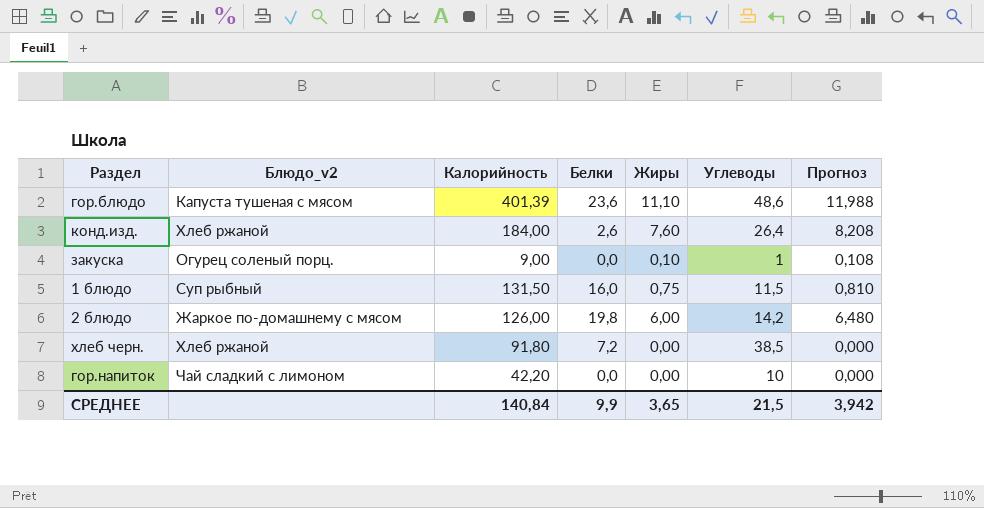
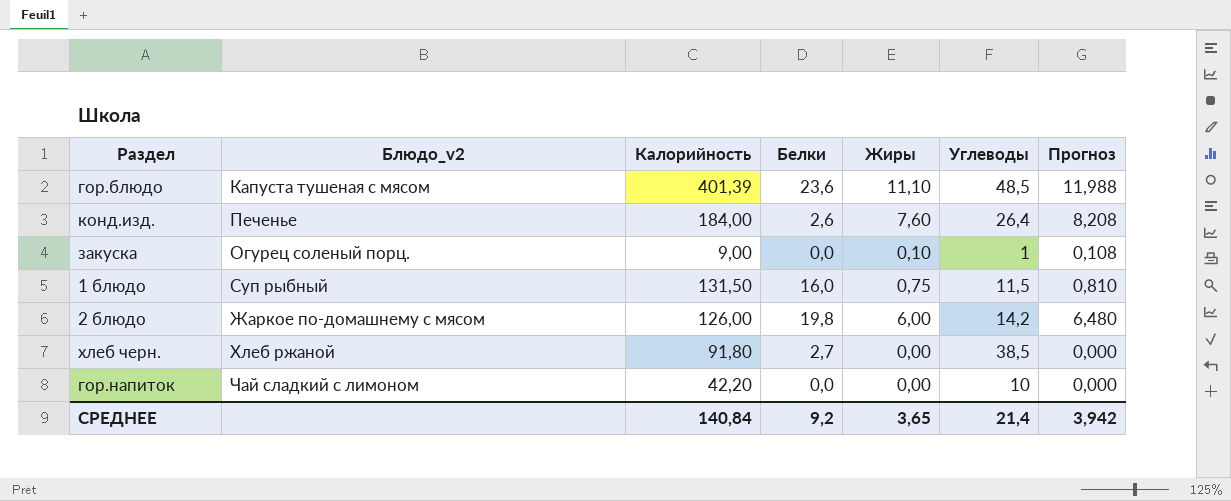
гор.блюдо | Углеводы: 48,6 -> 48,5
конд.изд. | Блюдо_v2: Хлеб ржаной -> Печенье
хлеб черн. | Белки: 7,2 -> 2,7
СРЕДНЕЕ | Белки: 9,9 -> 9,2
СРЕДНЕЕ | Углеводы: 21,5 -> 21,4

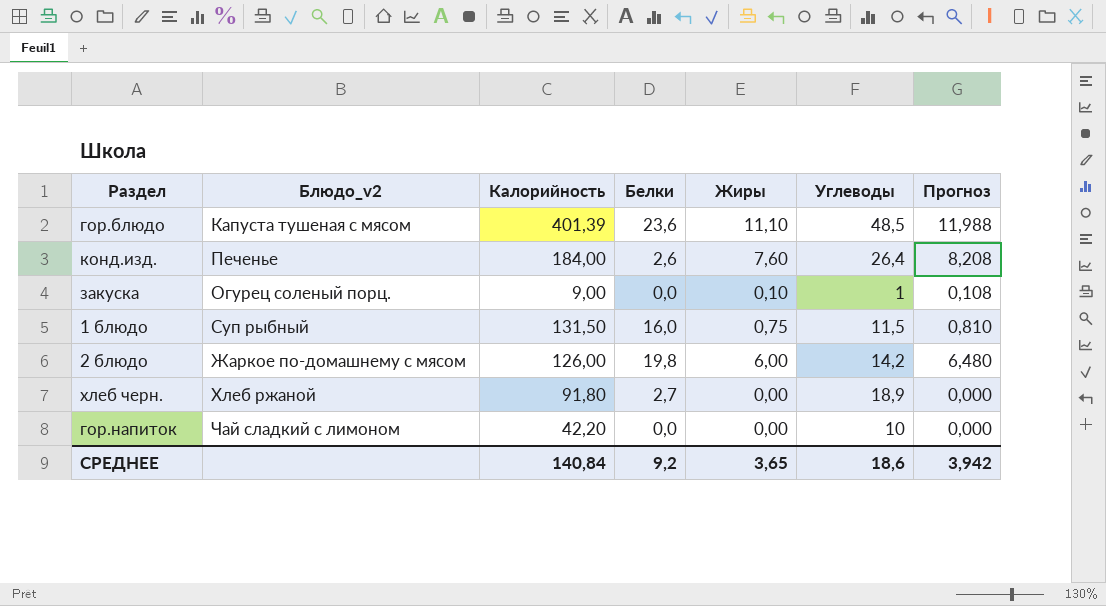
хлеб черн. | Углеводы: 38,5 -> 18,9
СРЕДНЕЕ | Углеводы: 21,4 -> 18,6

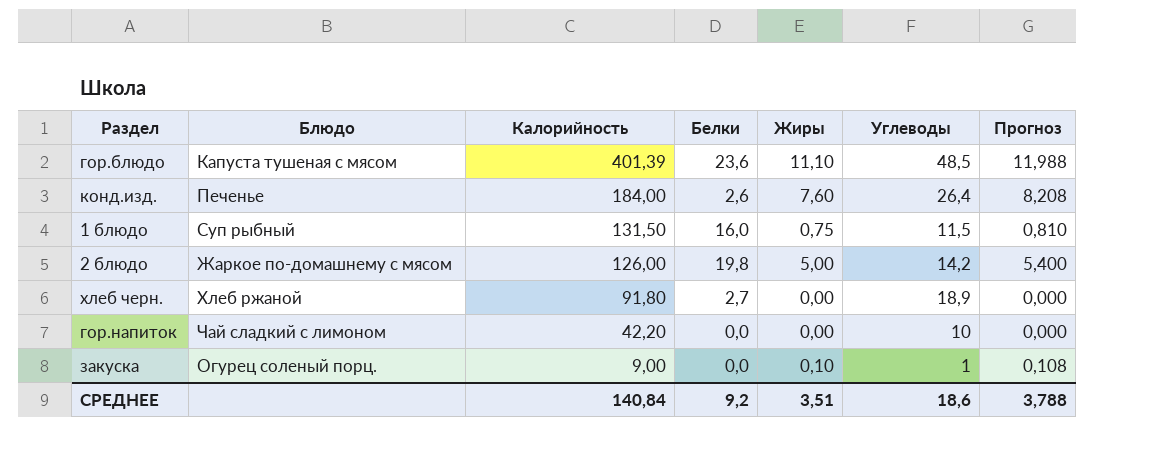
row order: none -> Калорийность descending
column name: Блюдо_v2 -> Блюдо
2 блюдо | Жиры: 6,00 -> 5,00
2 блюдо | Прогноз: 6,480 -> 5,400
СРЕДНЕЕ | Жиры: 3,65 -> 3,51
СРЕДНЕЕ | Прогноз: 3,942 -> 3,788

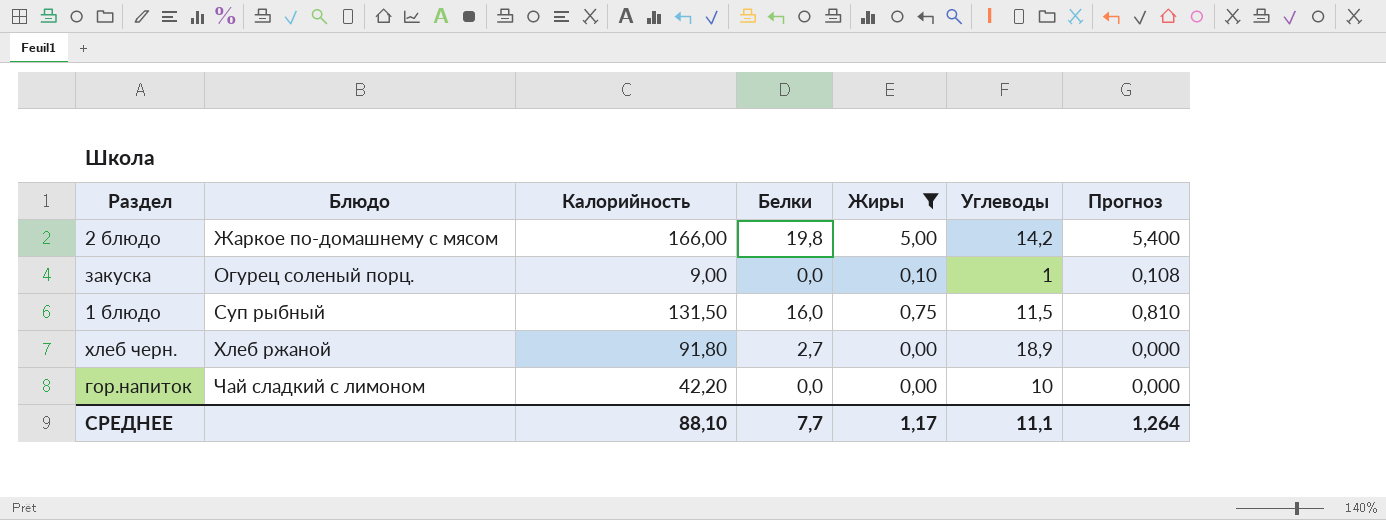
filter: none -> Жиры <= 5,00
row order: Калорийность descending -> Блюдо ascending
2 блюдо | Калорийность: 126,00 -> 166,00
СРЕДНЕЕ | Калорийность: 140,84 -> 88,10
СРЕДНЕЕ | Белки: 9,2 -> 7,7
СРЕДНЕЕ | Жиры: 3,51 -> 1,17
СРЕДНЕЕ | Углеводы: 18,6 -> 11,1
СРЕДНЕЕ | Прогноз: 3,788 -> 1,264

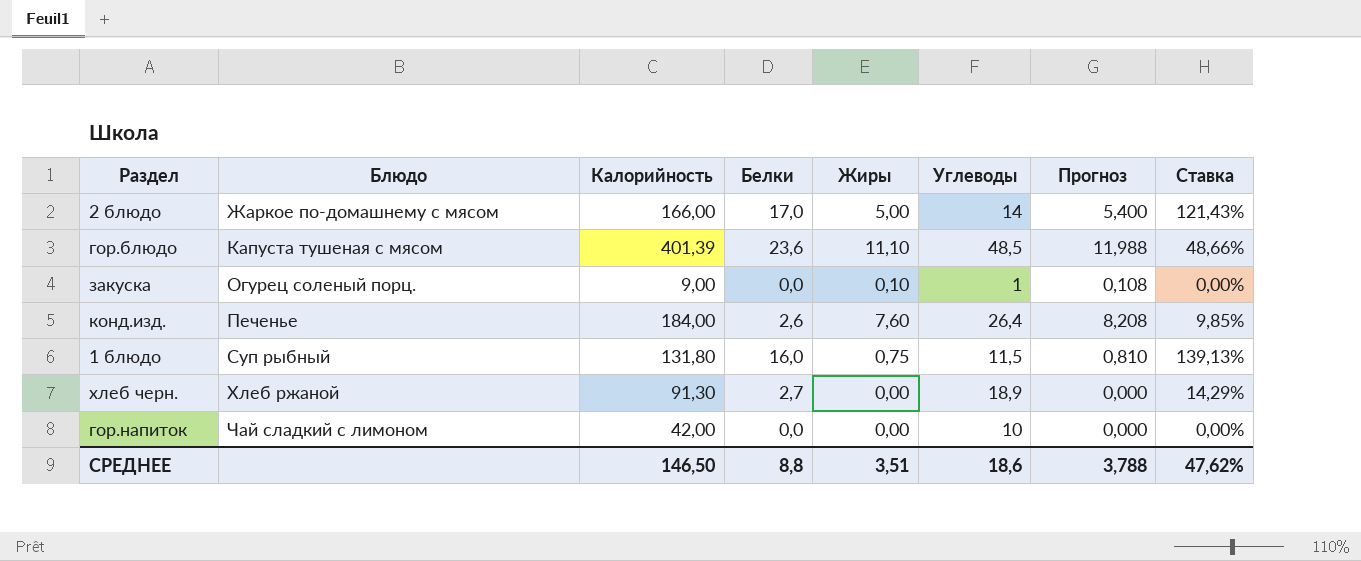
filter: Жиры <= 5,00 -> none
column Ставка | formula: none -> [Белки] / [Углеводы]
2 блюдо | Белки: 19,8 -> 17,0
2 блюдо | Углеводы: 14,2 -> 14
1 блюдо | Калорийность: 131,50 -> 131,80
хлеб черн. | Калорийность: 91,80 -> 91,30
гор.напиток | Калорийность: 42,20 -> 42,00
СРЕДНЕЕ | Калорийность: 88,10 -> 146,50
СРЕДНЕЕ | Белки: 7,7 -> 8,8
СРЕДНЕЕ | Жиры: 1,17 -> 3,51
СРЕДНЕЕ | Углеводы: 11,1 -> 18,6
СРЕДНЕЕ | Прогноз: 1,264 -> 3,788

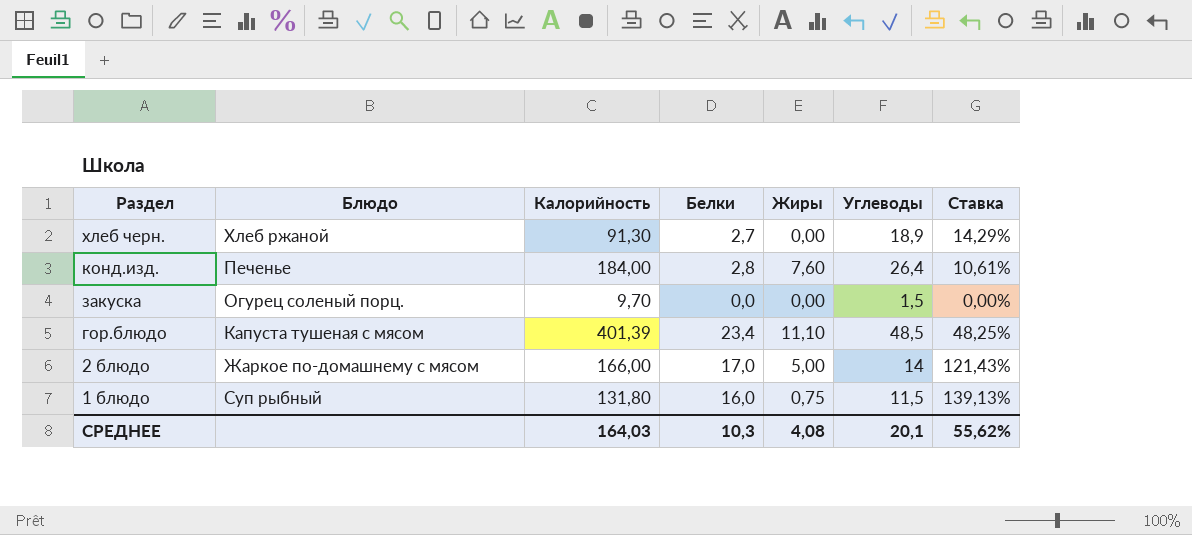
row order: Блюдо ascending -> Раздел descending
column Прогноз | formula: [Жиры] * 1,08 -> none
row гор.напиток: Чай сладкий с лимоном | 42,00 | 0,0 | 0,00 | 10 | 0,000 | 0,00% -> none
конд.изд. | Белки: 2,6 -> 2,8
конд.изд. | Ставка: 9,85% -> 10,61%
закуска | Калорийность: 9,00 -> 9,70
закуска | Жиры: 0,10 -> 0,00
закуска | Углеводы: 1 -> 1,5
гор.блюдо | Белки: 23,6 -> 23,4
гор.блюдо | Ставка: 48,66% -> 48,25%
СРЕДНЕЕ | Калорийность: 146,50 -> 164,03
СРЕДНЕЕ | Белки: 8,8 -> 10,3
СРЕДНЕЕ | Жиры: 3,51 -> 4,08
СРЕДНЕЕ | Углеводы: 18,6 -> 20,1
СРЕДНЕЕ | Ставка: 47,62% -> 55,62%

